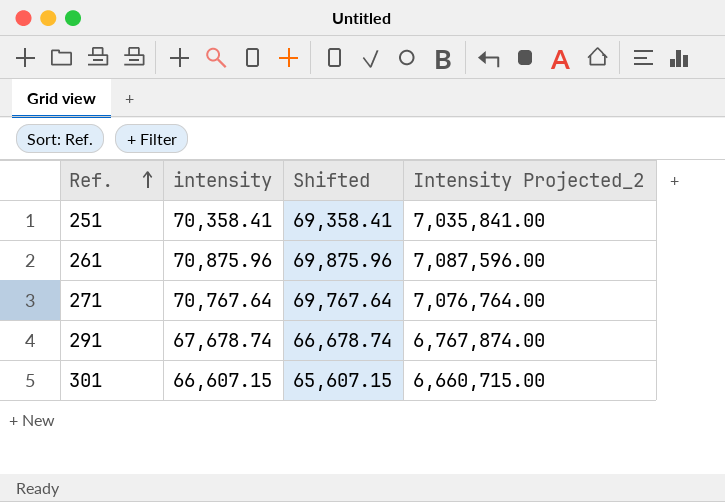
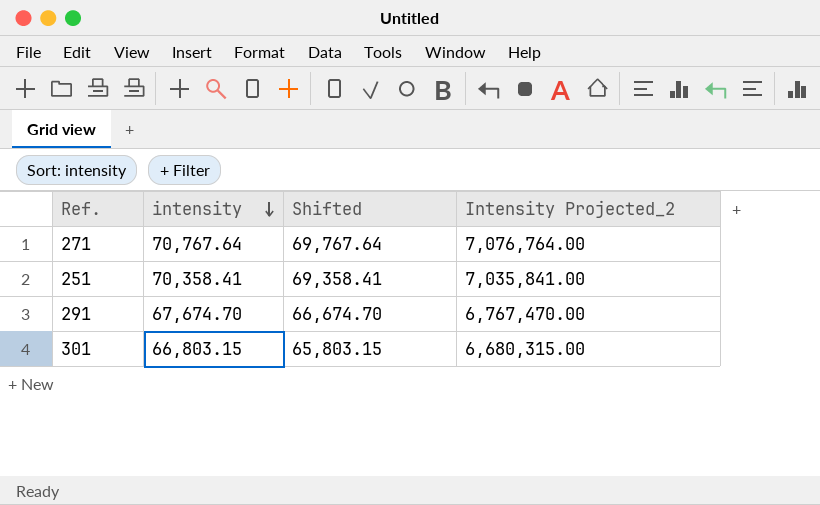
row order: Ref. ascending -> intensity descending
row 261: 70,875.96 | 69,875.96 | 7,087,596.00 -> none
291 | intensity: 67,678.74 -> 67,674.70
291 | Shifted: 66,678.74 -> 66,674.70
291 | Intensity Projected_2: 6,767,874.00 -> 6,767,470.00
301 | intensity: 66,607.15 -> 66,803.15
301 | Shifted: 65,607.15 -> 65,803.15
301 | Intensity Projected_2: 6,660,715.00 -> 6,680,315.00

